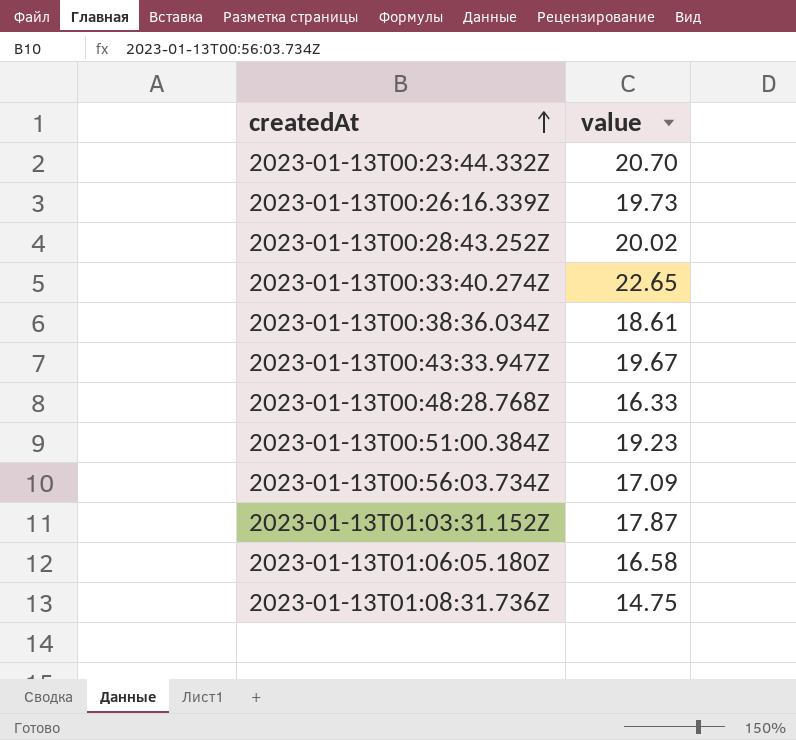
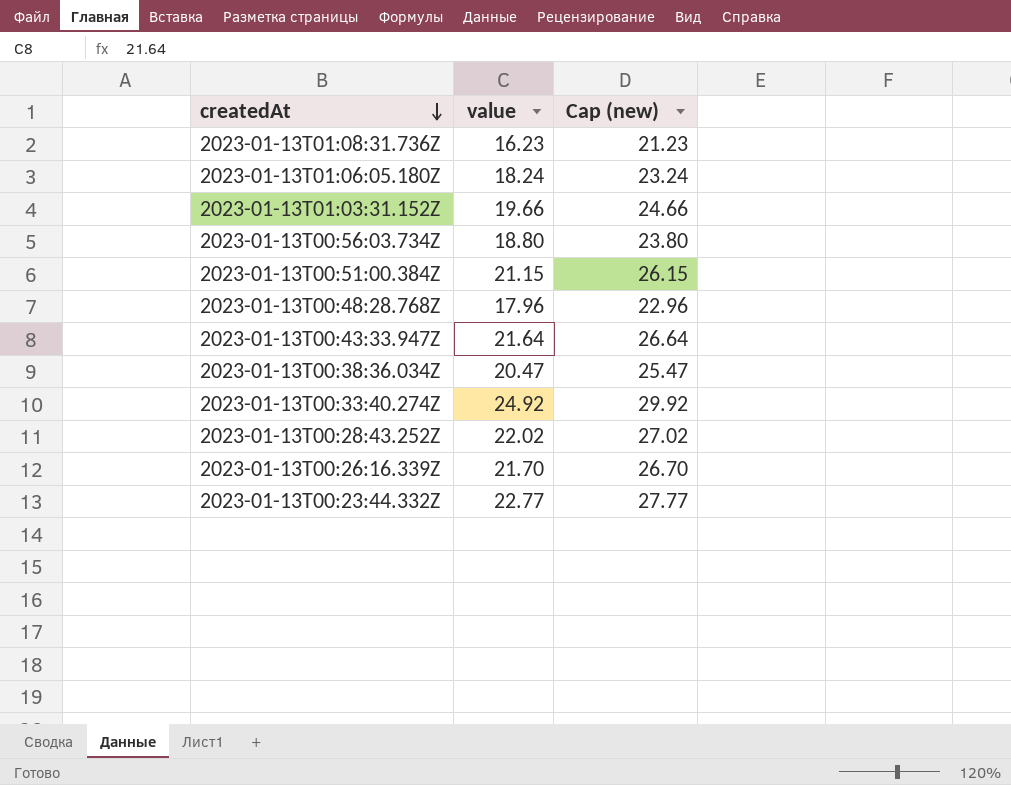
row order: createdAt ascending -> createdAt descending
column Cap (new) | formula: none -> [value] + 5
2023-01-13T01:08:31.736Z | value: 14.75 -> 16.23
2023-01-13T01:06:05.180Z | value: 16.58 -> 18.24
2023-01-13T01:03:31.152Z | value: 17.87 -> 19.66
2023-01-13T00:56:03.734Z | value: 17.09 -> 18.80
2023-01-13T00:51:00.384Z | value: 19.23 -> 21.15
2023-01-13T00:48:28.768Z | value: 16.33 -> 17.96
2023-01-13T00:43:33.947Z | value: 19.67 -> 21.64
2023-01-13T00:38:36.034Z | value: 18.61 -> 20.47
2023-01-13T00:33:40.274Z | value: 22.65 -> 24.92
2023-01-13T00:28:43.252Z | value: 20.02 -> 22.02
2023-01-13T00:26:16.339Z | value: 19.73 -> 21.70
2023-01-13T00:23:44.332Z | value: 20.70 -> 22.77

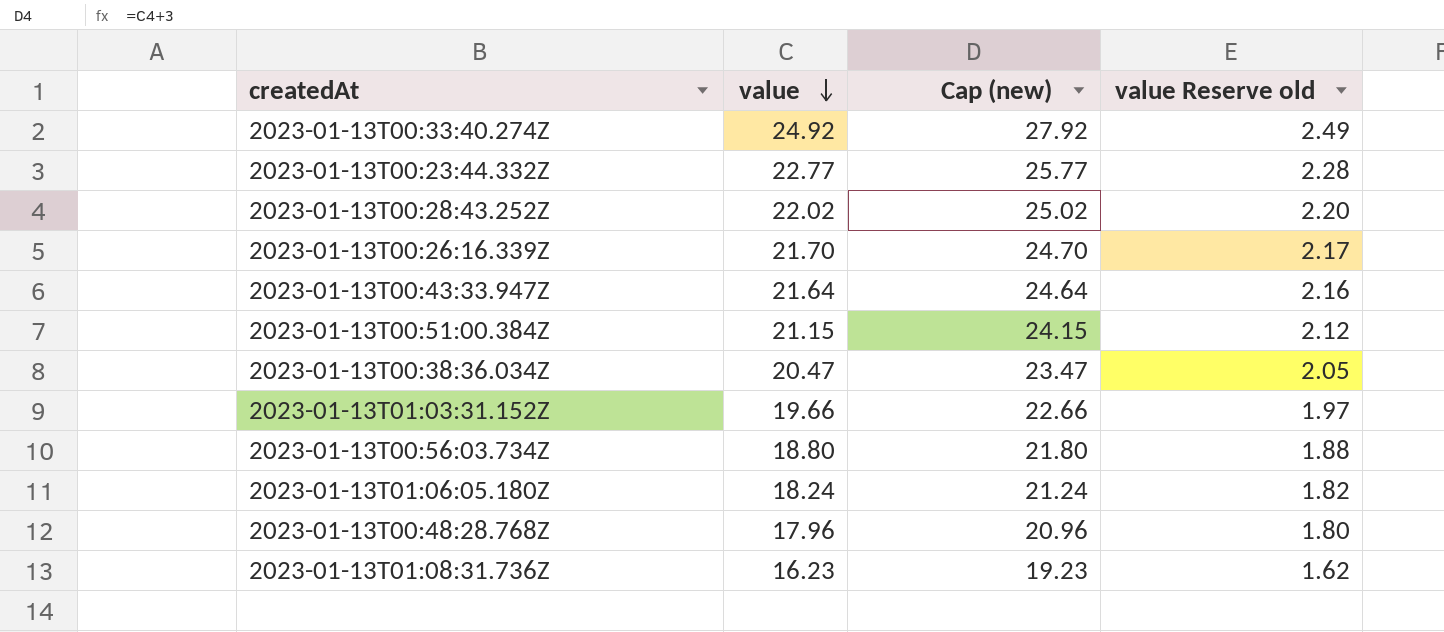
row order: createdAt descending -> value descending
column Cap (new) | formula: [value] + 5 -> [value] + 3
column value Reserve old | formula: none -> [value] * 0.1

